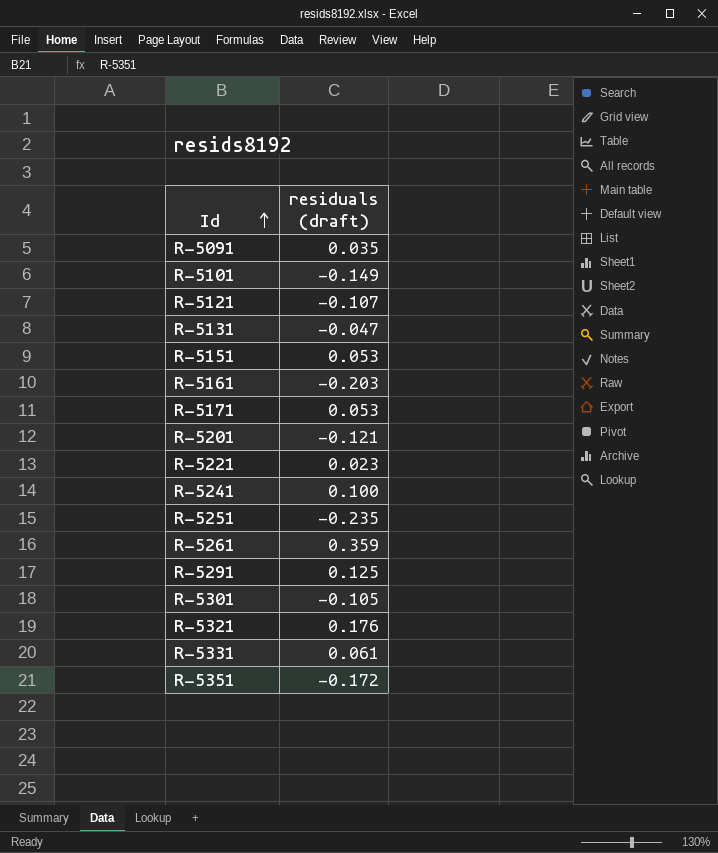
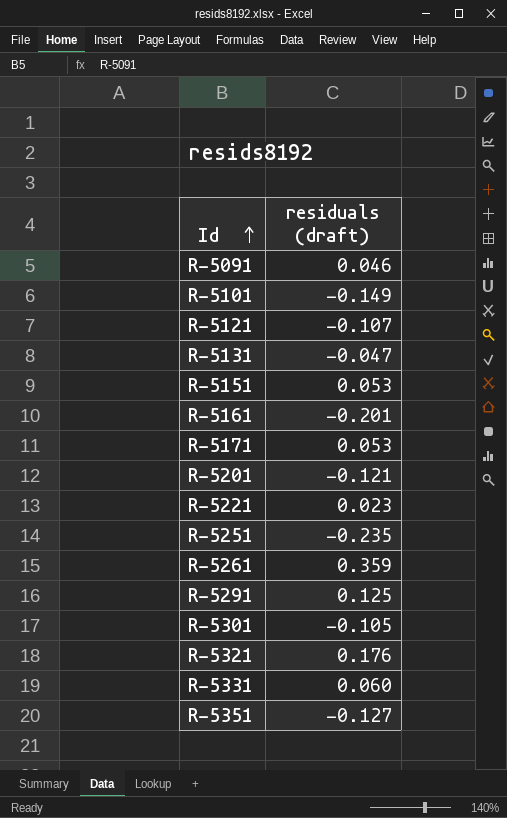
row R-5241: 0.100 -> none
R-5091 | residuals (draft): 0.035 -> 0.046
R-5161 | residuals (draft): -0.203 -> -0.201
R-5331 | residuals (draft): 0.061 -> 0.060
R-5351 | residuals (draft): -0.172 -> -0.127

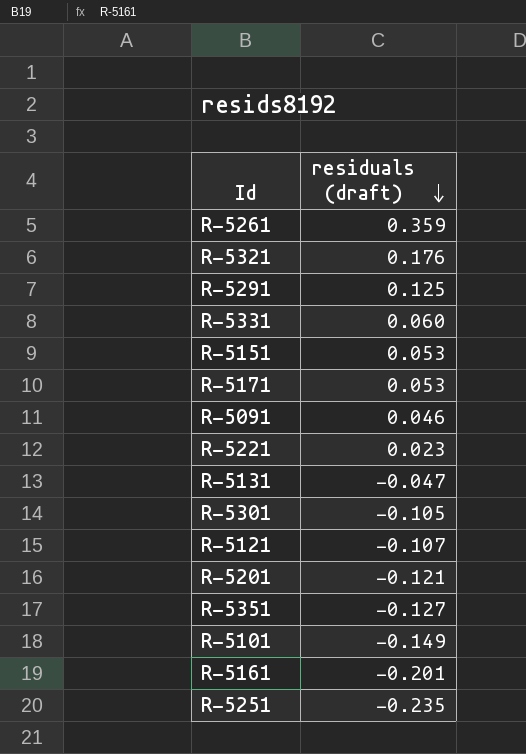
row order: Id ascending -> residuals (draft) descending

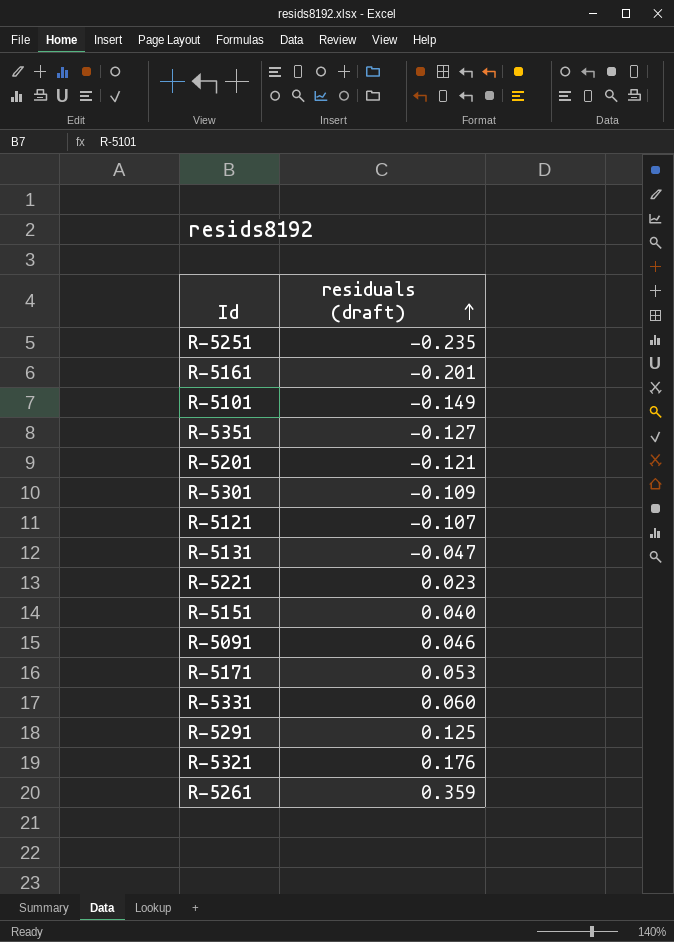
row order: residuals (draft) descending -> residuals (draft) ascending
R-5301 | residuals (draft): -0.105 -> -0.109
R-5151 | residuals (draft): 0.053 -> 0.040

